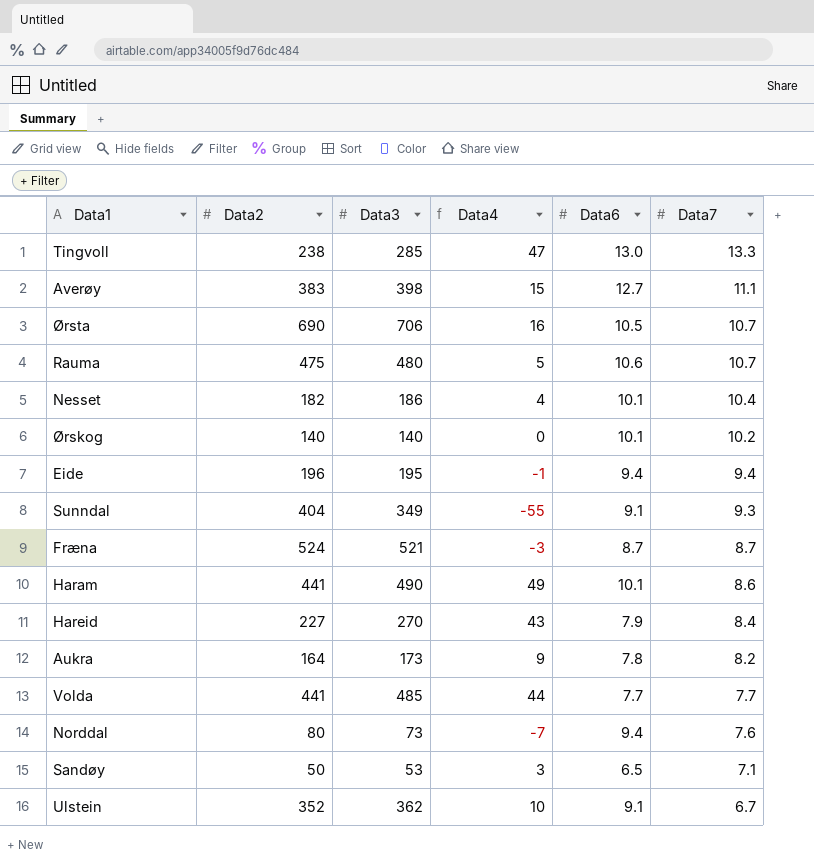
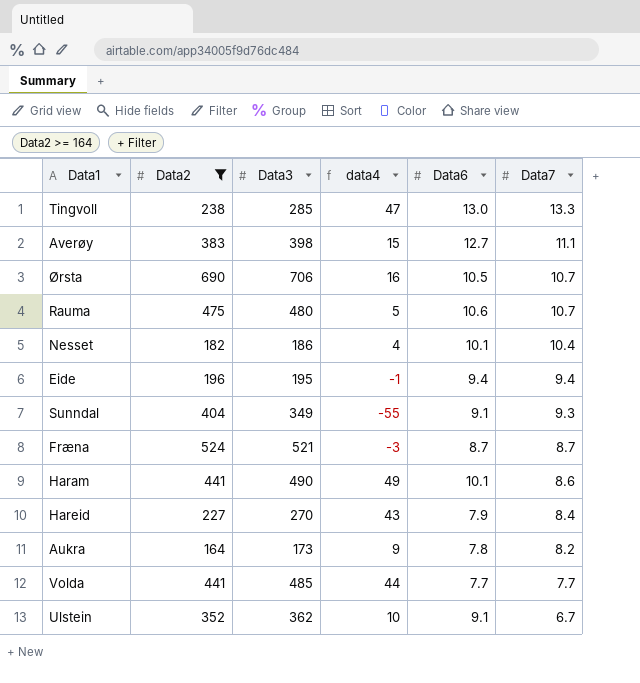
filter: none -> Data2 >= 164
column name: Data4 -> data4

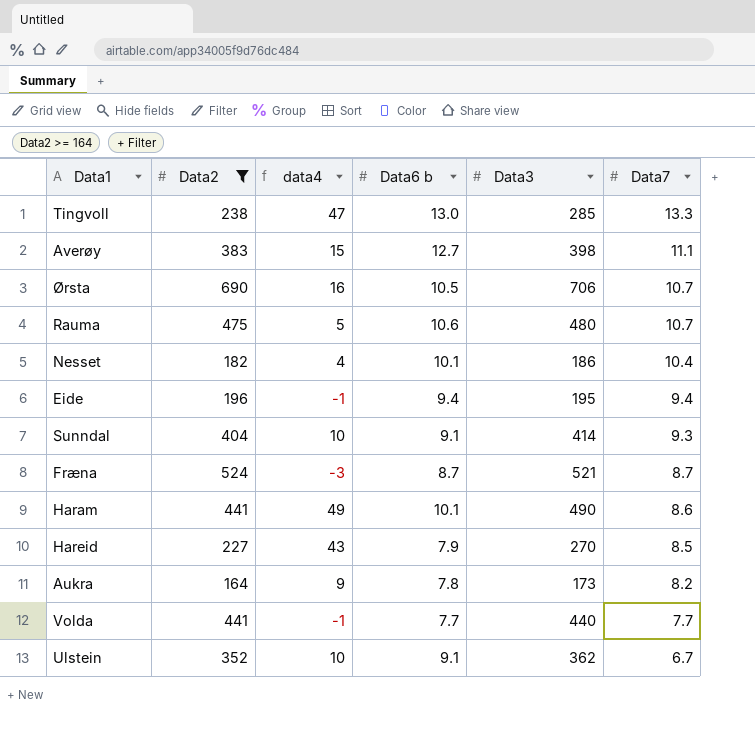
column name: Data6 -> Data6 b
column Data3 | position: 3 -> 5
Sunndal | data4: -55 -> 10
Sunndal | Data3: 349 -> 414
Hareid | Data7: 8.4 -> 8.5
Volda | data4: 44 -> -1
Volda | Data3: 485 -> 440

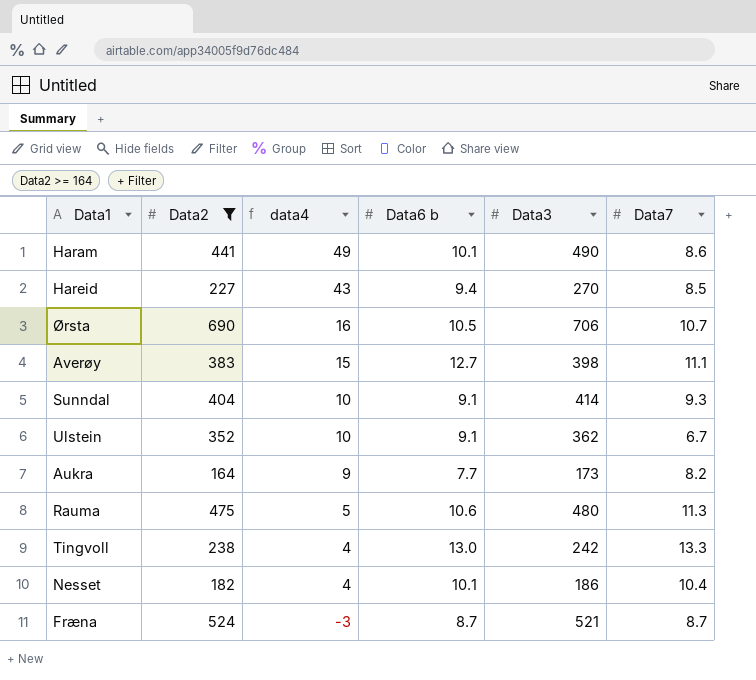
row order: Data7 descending -> data4 descending
row Eide: 196 | -1 | 9.4 | 195 | 9.4 -> none
row Volda: 441 | -1 | 7.7 | 440 | 7.7 -> none
Hareid | Data6 b: 7.9 -> 9.4
Aukra | Data6 b: 7.8 -> 7.7
Rauma | Data7: 10.7 -> 11.3
Tingvoll | data4: 47 -> 4
Tingvoll | Data3: 285 -> 242

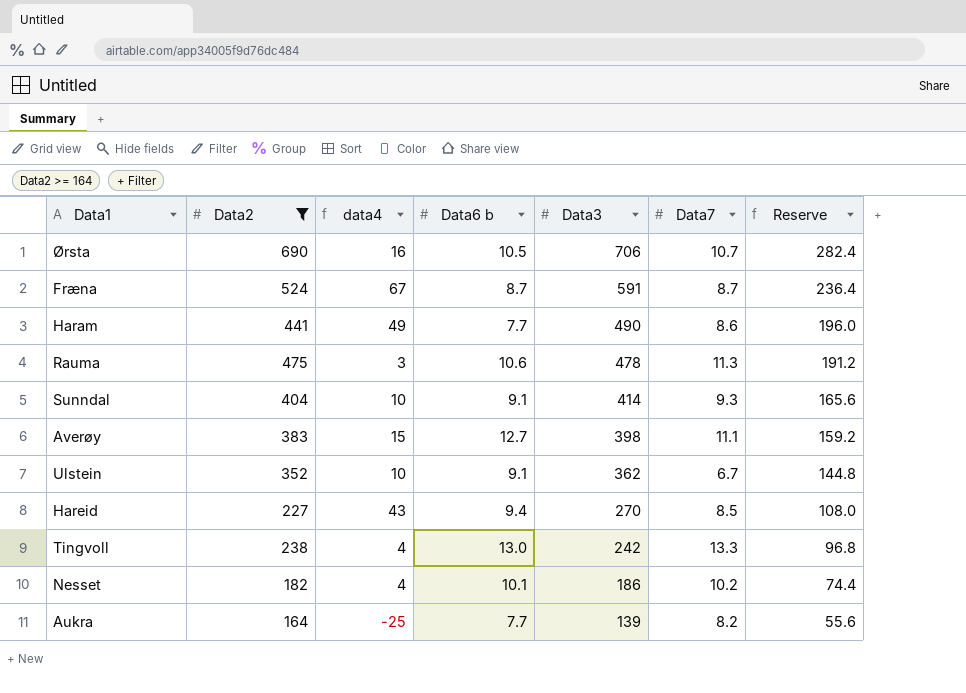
row order: data4 descending -> Data3 descending
column Reserve | formula: none -> [Data3] * 0.4
Fræna | data4: -3 -> 67
Fræna | Data3: 521 -> 591
Haram | Data6 b: 10.1 -> 7.7
Rauma | data4: 5 -> 3
Rauma | Data3: 480 -> 478
Nesset | Data7: 10.4 -> 10.2
Aukra | data4: 9 -> -25
Aukra | Data3: 173 -> 139

